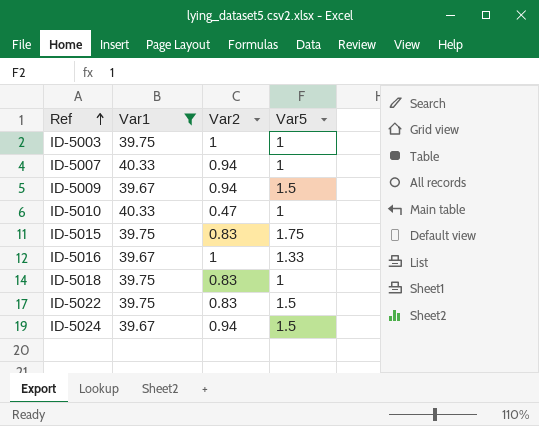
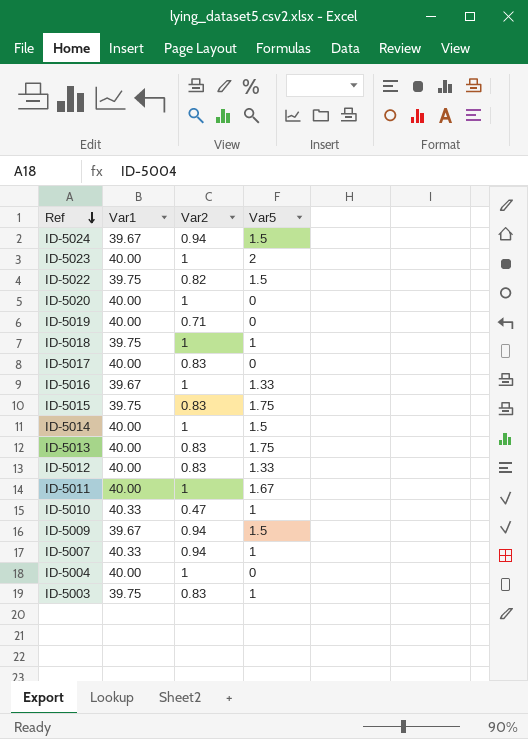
filter: Var1 != 40.00 -> none
row order: Ref ascending -> Ref descending
ID-5022 | Var2: 0.83 -> 0.82
ID-5018 | Var2: 0.83 -> 1
ID-5003 | Var2: 1 -> 0.83

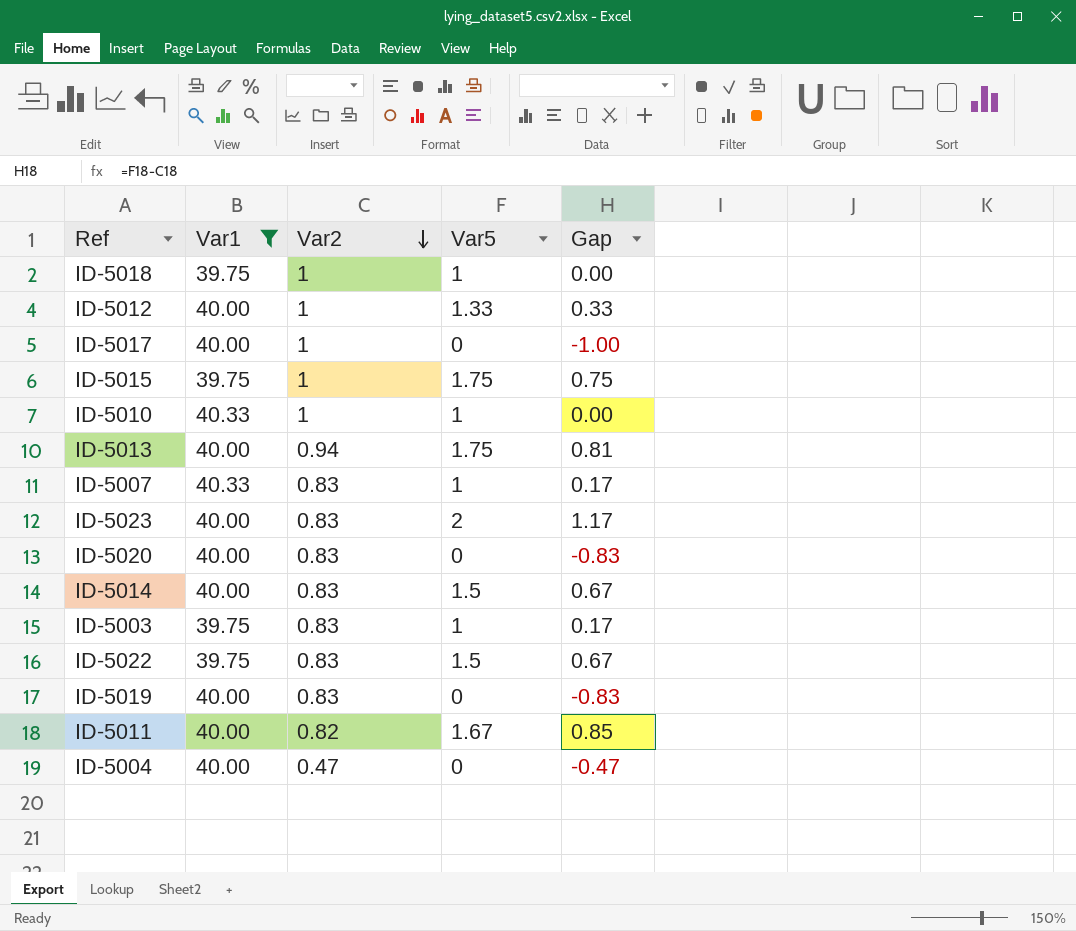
filter: none -> Var1 != 39.67
row order: Ref descending -> Var2 descending
column Gap | formula: none -> [Var5] - [Var2]
ID-5012 | Var2: 0.83 -> 1
ID-5017 | Var2: 0.83 -> 1
ID-5015 | Var2: 0.83 -> 1
ID-5010 | Var2: 0.47 -> 1
ID-5013 | Var2: 0.83 -> 0.94
ID-5007 | Var2: 0.94 -> 0.83
ID-5023 | Var2: 1 -> 0.83
ID-5020 | Var2: 1 -> 0.83
ID-5014 | Var2: 1 -> 0.83
ID-5022 | Var2: 0.82 -> 0.83
ID-5019 | Var2: 0.71 -> 0.83
ID-5011 | Var2: 1 -> 0.82
ID-5004 | Var2: 1 -> 0.47

